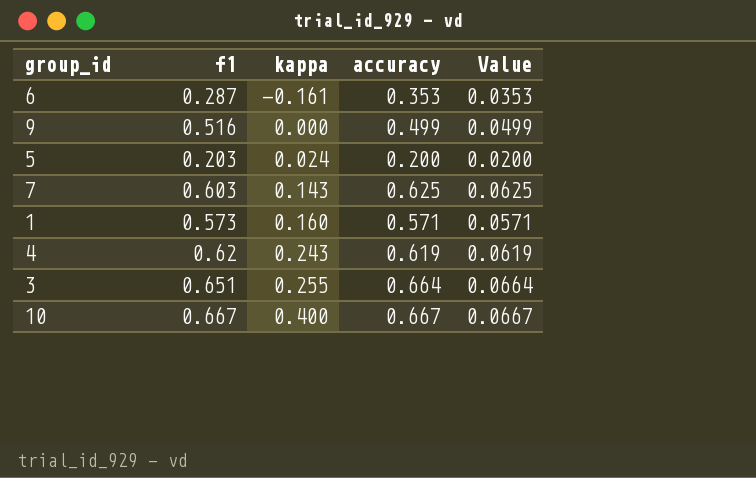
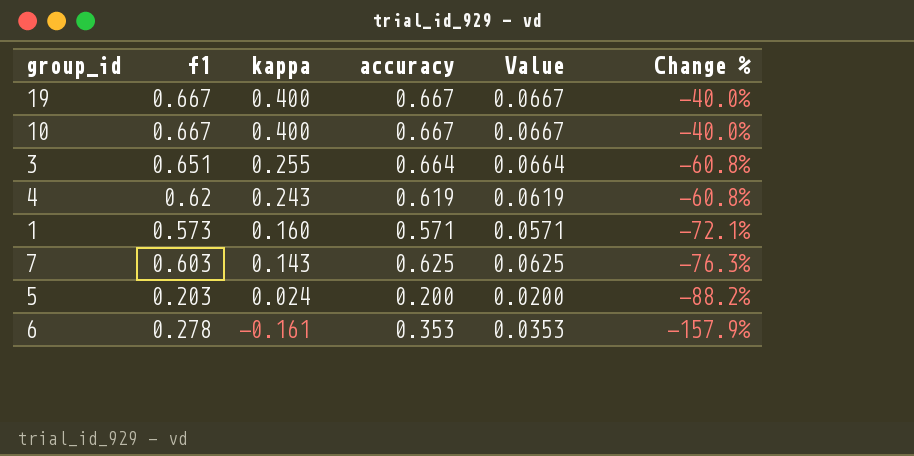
row order: kappa ascending -> kappa descending
column Change % | formula: none -> ([kappa] - [f1]) / [f1]
row 9: 0.516 | 0.000 | 0.499 | 0.0499 -> none
row 19: none -> 0.667 | 0.400 | 0.667 | 0.0667 | -40.0%
6 | f1: 0.287 -> 0.278

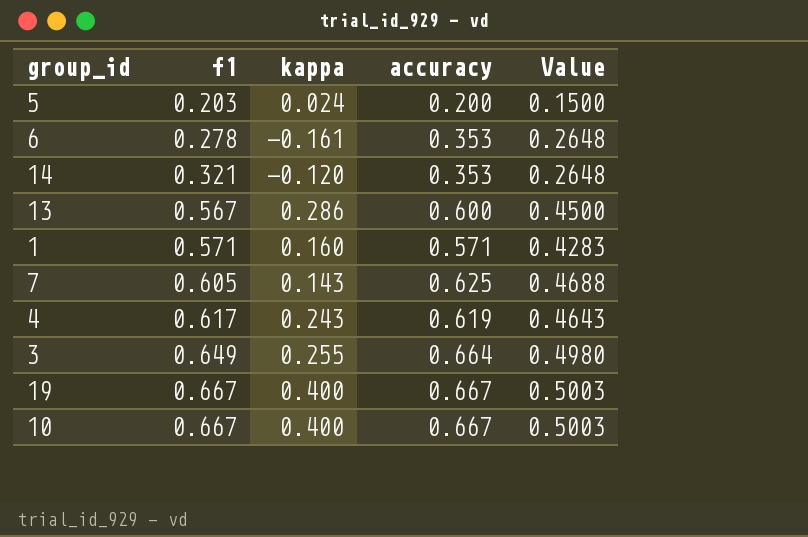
row order: kappa descending -> f1 ascending
column Change % | formula: ([kappa] - [f1]) / [f1] -> none
column Value | formula: [accuracy] * 0.1 -> [accuracy] * 0.75
row 14: none -> 0.321 | -0.120 | 0.353 | 0.2648
row 13: none -> 0.567 | 0.286 | 0.600 | 0.4500
1 | f1: 0.573 -> 0.571
7 | f1: 0.603 -> 0.605
4 | f1: 0.62 -> 0.617
3 | f1: 0.651 -> 0.649

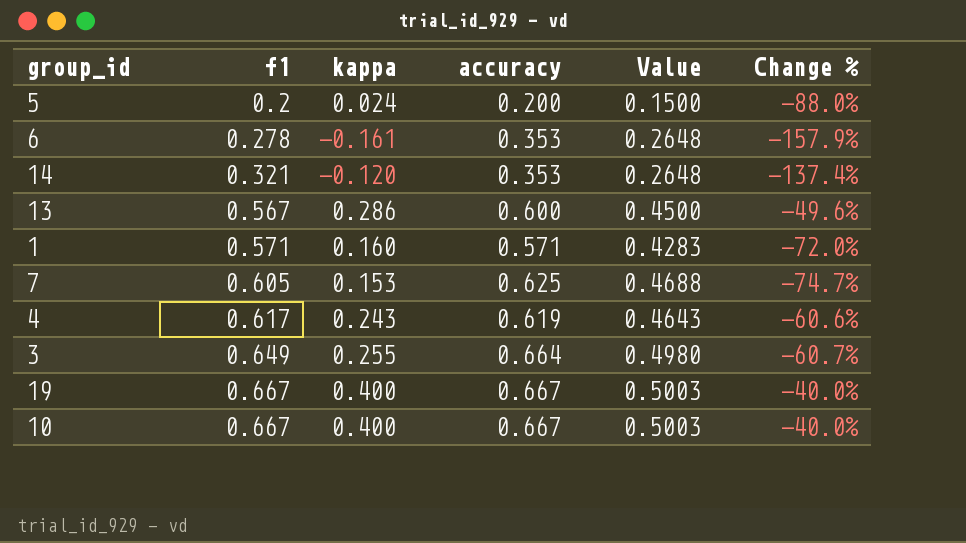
column Change % | formula: none -> ([kappa] - [f1]) / [f1]
5 | f1: 0.203 -> 0.2
7 | kappa: 0.143 -> 0.153

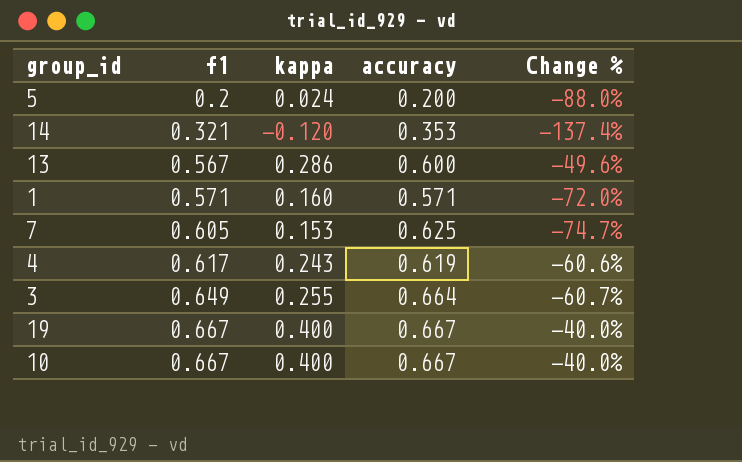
column Value | formula: [accuracy] * 0.75 -> none
row 6: 0.278 | -0.161 | 0.353 | 0.2648 | -157.9% -> none

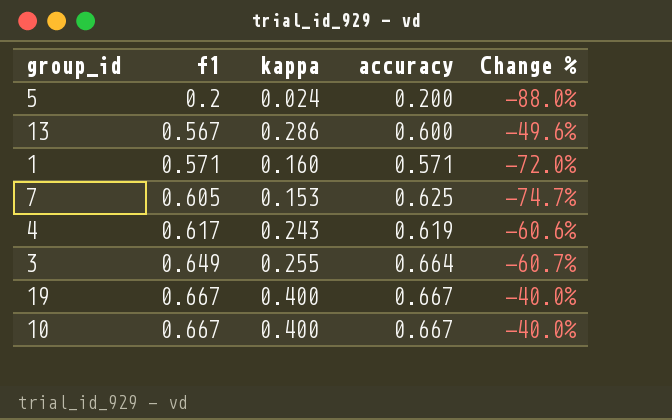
row 14: 0.321 | -0.120 | 0.353 | -137.4% -> none

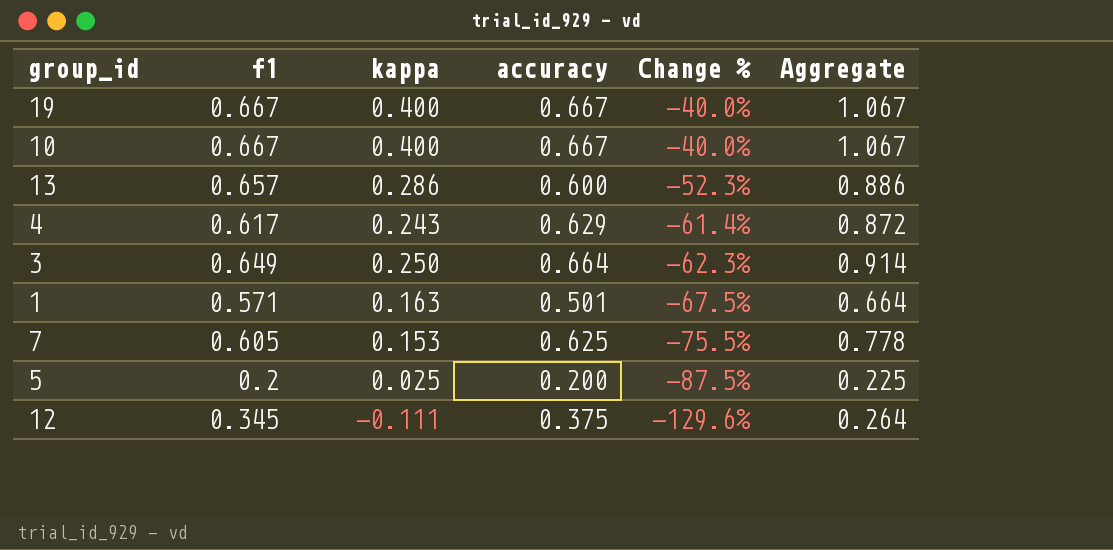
row order: f1 ascending -> Change % descending
column Change % | formula: ([kappa] - [f1]) / [f1] -> ([kappa] - [accuracy]) / [accuracy]
column Aggregate | formula: none -> [kappa] + [accuracy]
13 | f1: 0.567 -> 0.657
4 | accuracy: 0.619 -> 0.629
3 | kappa: 0.255 -> 0.250
1 | kappa: 0.160 -> 0.163
1 | accuracy: 0.571 -> 0.501
5 | kappa: 0.024 -> 0.025
row 12: none -> 0.345 | -0.111 | 0.375 | -129.6% | 0.264

